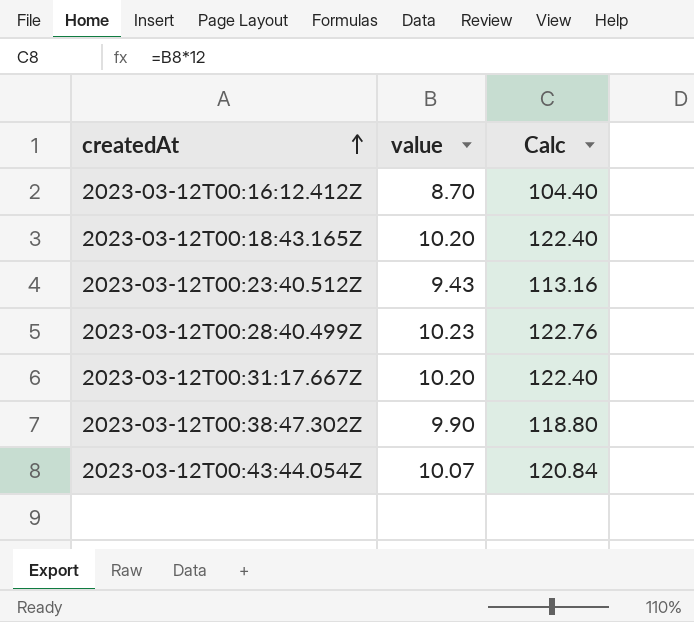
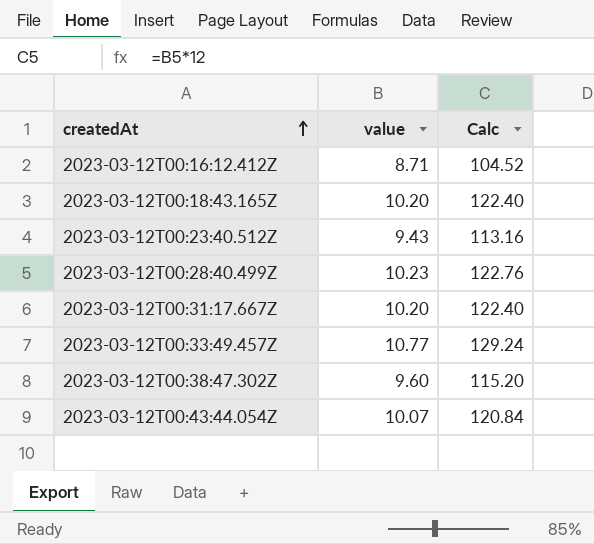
2023-03-12T00:16:12.412Z | value: 8.70 -> 8.71
2023-03-12T00:16:12.412Z | Calc: 104.40 -> 104.52
row 2023-03-12T00:33:49.457Z: none -> 10.77 | 129.24
2023-03-12T00:38:47.302Z | value: 9.90 -> 9.60
2023-03-12T00:38:47.302Z | Calc: 118.80 -> 115.20

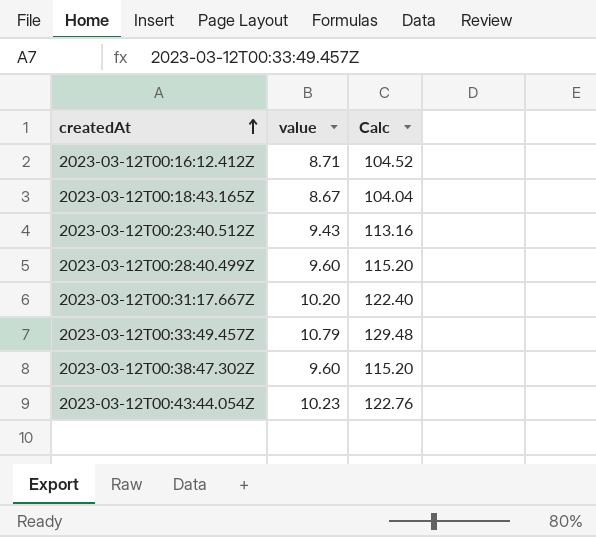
2023-03-12T00:18:43.165Z | value: 10.20 -> 8.67
2023-03-12T00:18:43.165Z | Calc: 122.40 -> 104.04
2023-03-12T00:28:40.499Z | value: 10.23 -> 9.60
2023-03-12T00:28:40.499Z | Calc: 122.76 -> 115.20
2023-03-12T00:33:49.457Z | value: 10.77 -> 10.79
2023-03-12T00:33:49.457Z | Calc: 129.24 -> 129.48
2023-03-12T00:43:44.054Z | value: 10.07 -> 10.23
2023-03-12T00:43:44.054Z | Calc: 120.84 -> 122.76

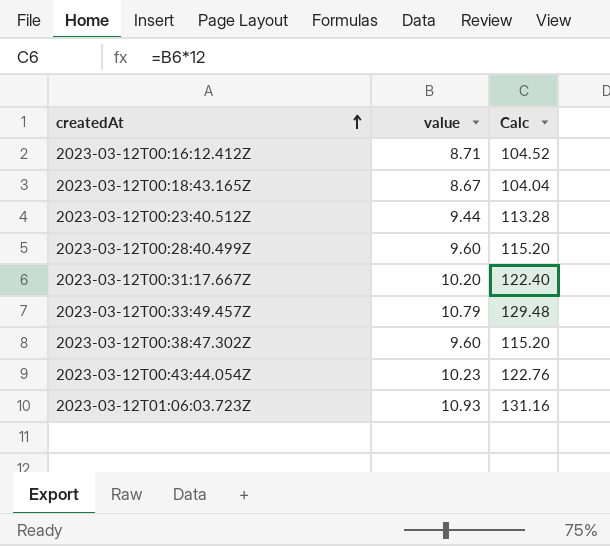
2023-03-12T00:23:40.512Z | value: 9.43 -> 9.44
2023-03-12T00:23:40.512Z | Calc: 113.16 -> 113.28
row 2023-03-12T01:06:03.723Z: none -> 10.93 | 131.16

